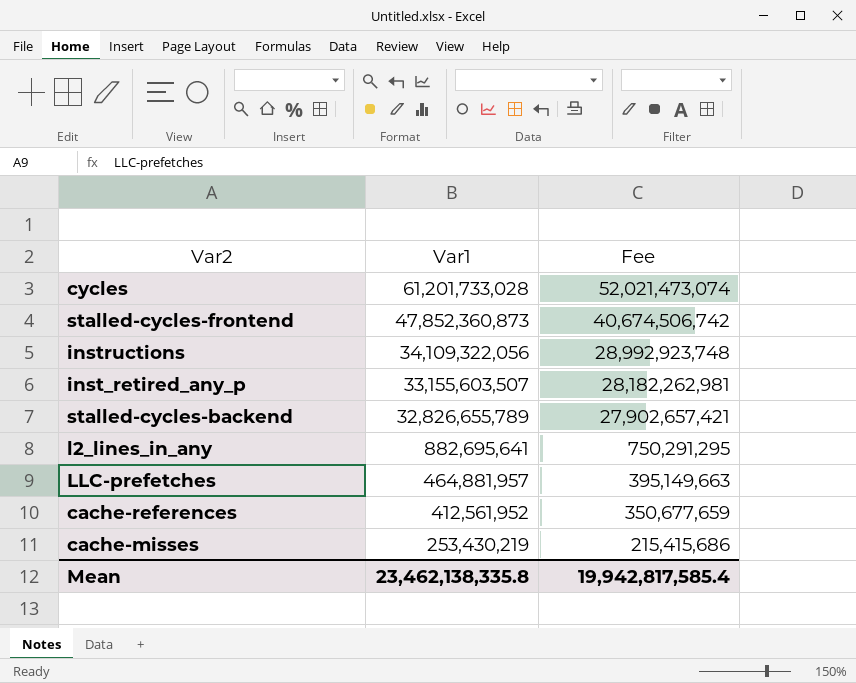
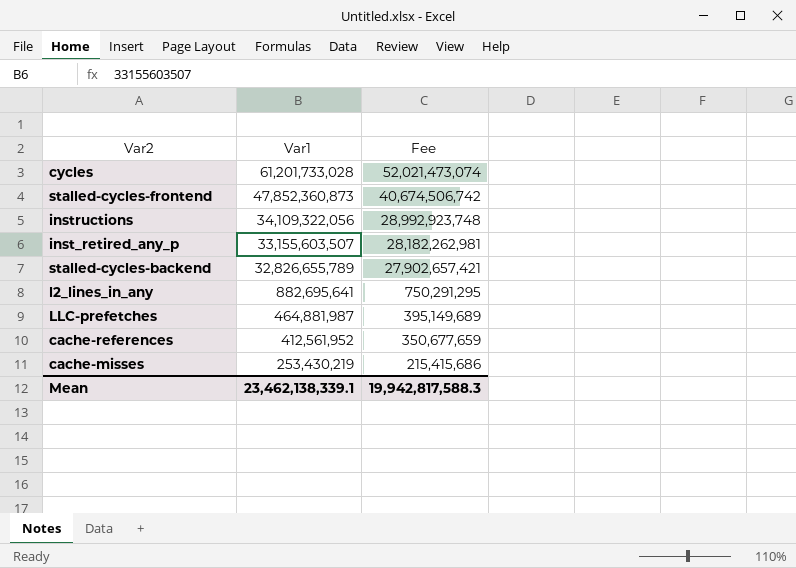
LLC-prefetches | Var1: 464,881,957 -> 464,881,987
LLC-prefetches | Fee: 395,149,663 -> 395,149,689
Mean | Var1: 23,462,138,335.8 -> 23,462,138,339.1
Mean | Fee: 19,942,817,585.4 -> 19,942,817,588.3

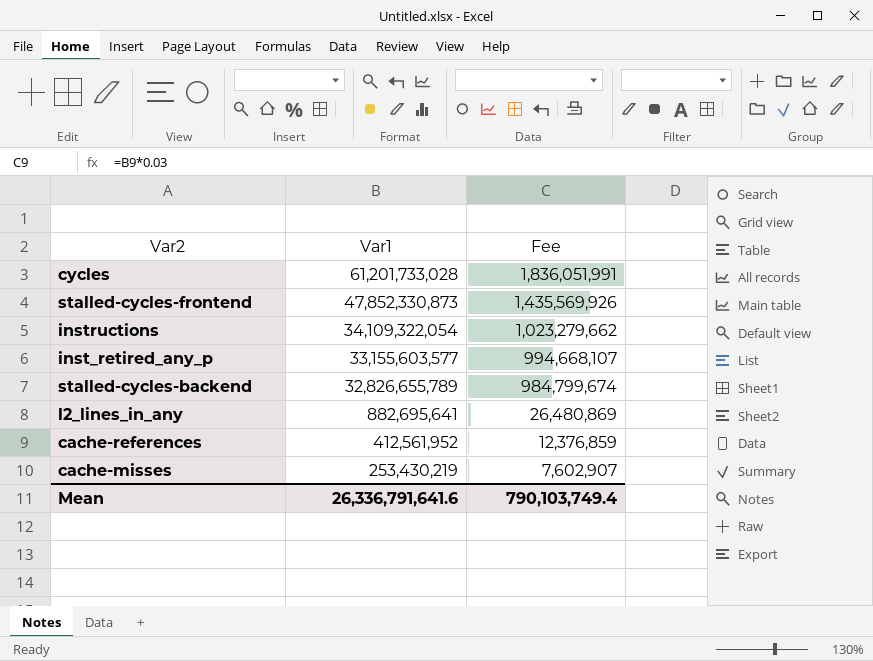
column Fee | formula: [Var1] * 0.85 -> [Var1] * 0.03
row LLC-prefetches: 464,881,987 | 395,149,689 -> none
stalled-cycles-frontend | Var1: 47,852,360,873 -> 47,852,330,873
instructions | Var1: 34,109,322,056 -> 34,109,322,054
inst_retired_any_p | Var1: 33,155,603,507 -> 33,155,603,577
Mean | Var1: 23,462,138,339.1 -> 26,336,791,641.6
Mean | Fee: 19,942,817,588.3 -> 790,103,749.4

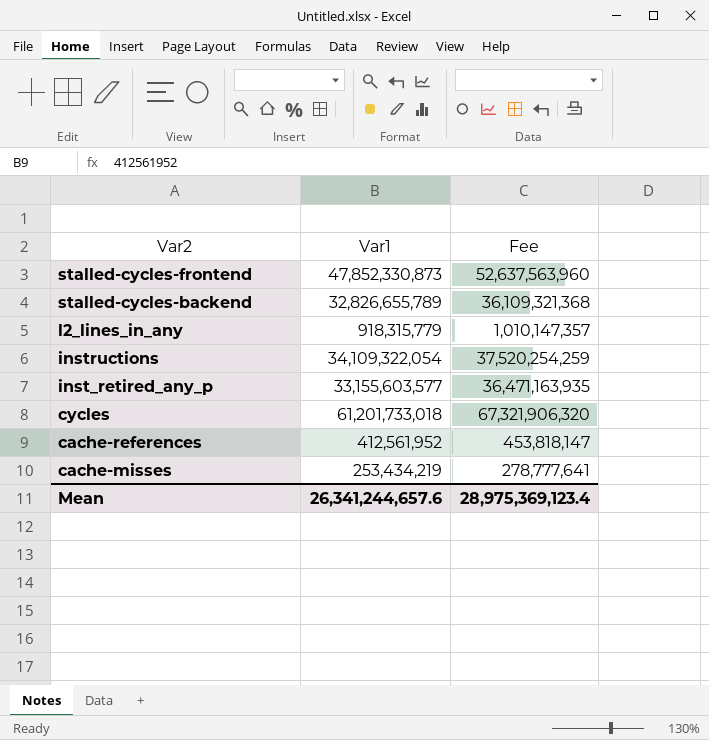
row order: Var1 descending -> Var2 descending
column Fee | formula: [Var1] * 0.03 -> [Var1] * 1.1
l2_lines_in_any | Var1: 882,695,641 -> 918,315,779
cycles | Var1: 61,201,733,028 -> 61,201,733,018
cache-misses | Var1: 253,430,219 -> 253,434,219
Mean | Var1: 26,336,791,641.6 -> 26,341,244,657.6
Mean | Fee: 790,103,749.4 -> 28,975,369,123.4

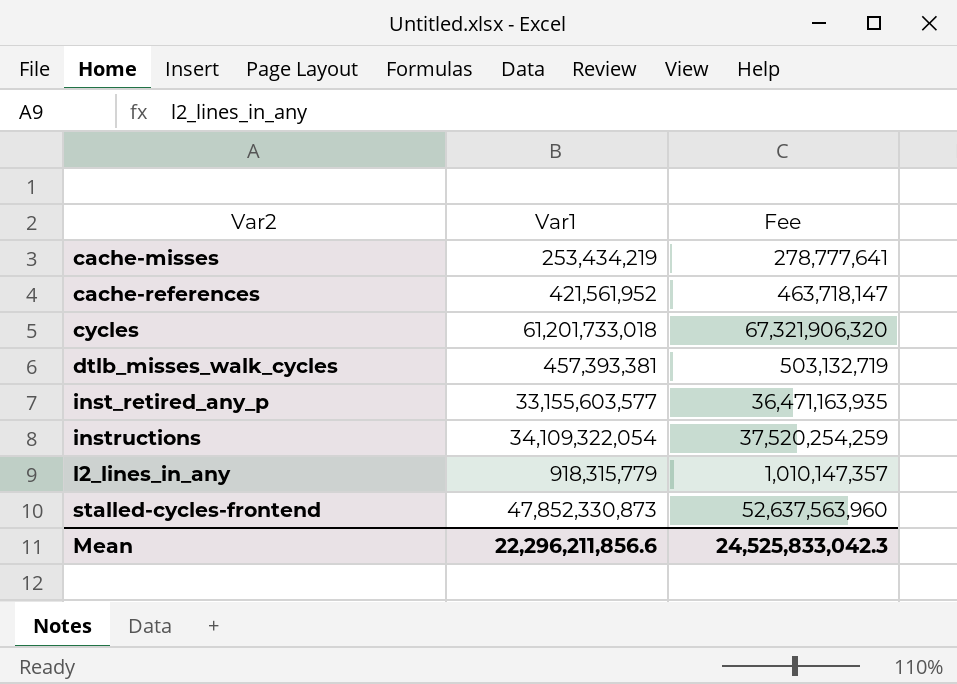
row order: Var2 descending -> Var2 ascending
row stalled-cycles-backend: 32,826,655,789 | 36,109,321,368 -> none
cache-references | Var1: 412,561,952 -> 421,561,952
cache-references | Fee: 453,818,147 -> 463,718,147
row dtlb_misses_walk_cycles: none -> 457,393,381 | 503,132,719
Mean | Var1: 26,341,244,657.6 -> 22,296,211,856.6
Mean | Fee: 28,975,369,123.4 -> 24,525,833,042.3

